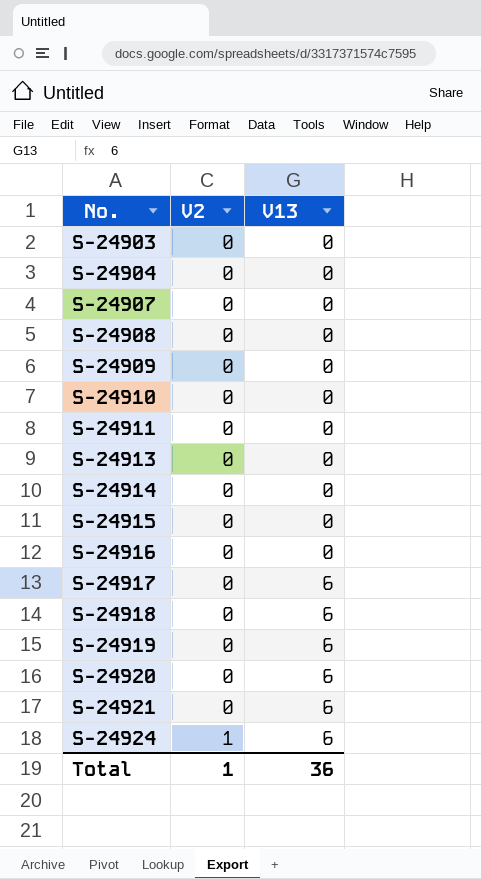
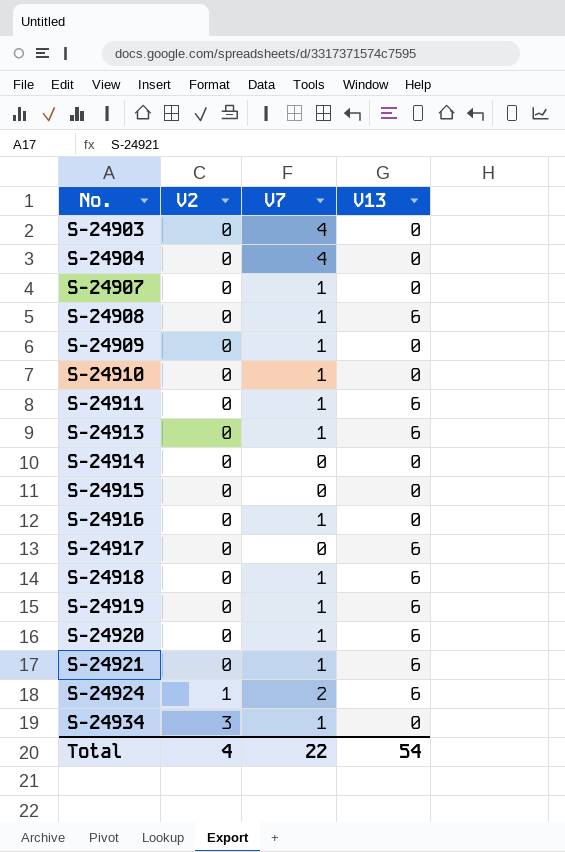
column V7 | position: none -> 3
S-24908 | V13: 0 -> 6
S-24911 | V13: 0 -> 6
S-24913 | V13: 0 -> 6
row S-24934: none -> 3 | 1 | 0
Total | V2: 1 -> 4
Total | V13: 36 -> 54

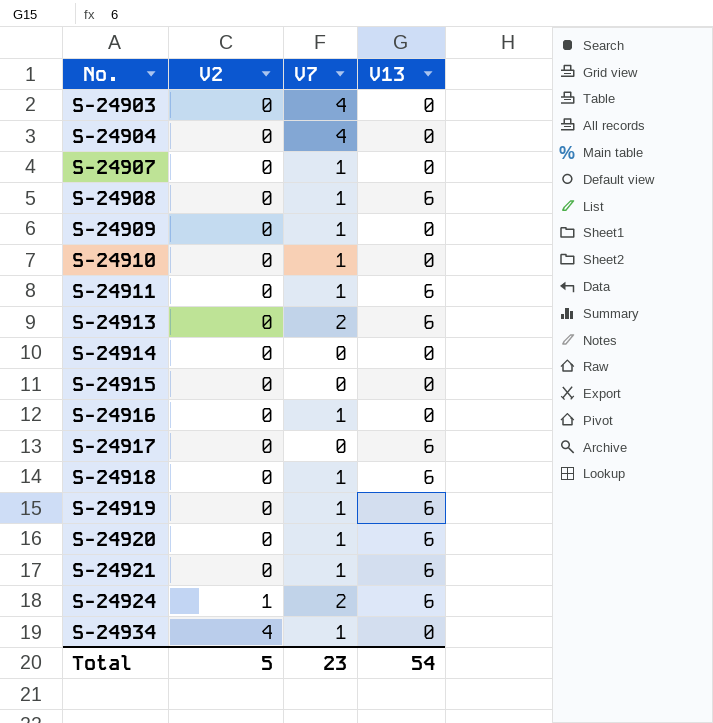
S-24913 | V7: 1 -> 2
S-24934 | V2: 3 -> 4
Total | V2: 4 -> 5
Total | V7: 22 -> 23

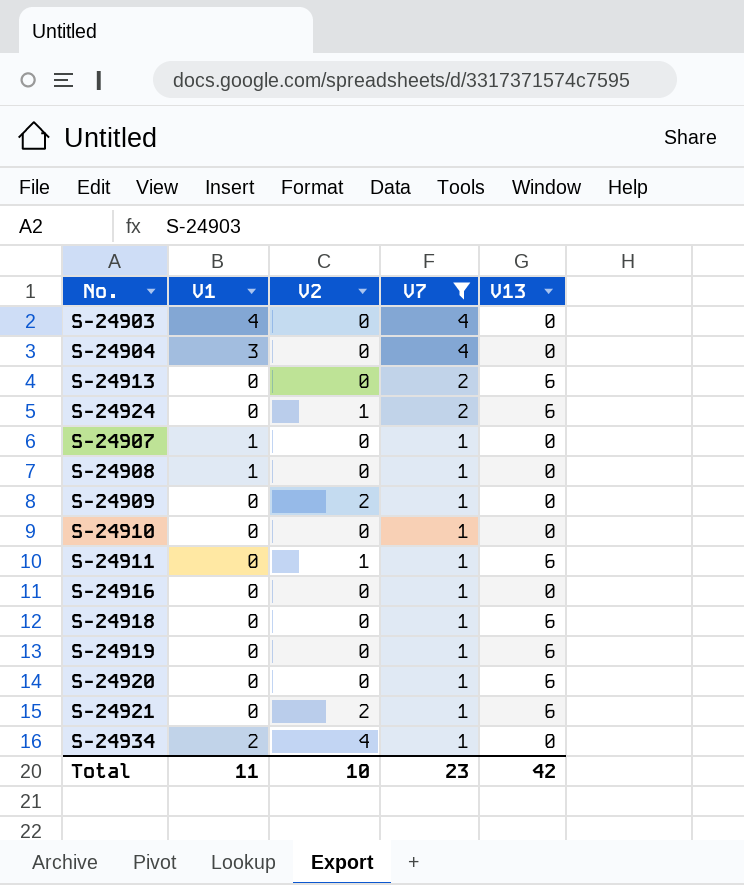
filter: none -> V7 != 0
row order: No. ascending -> V7 descending
column V1 | position: none -> 2
S-24908 | V13: 6 -> 0
S-24909 | V2: 0 -> 2
S-24911 | V2: 0 -> 1
S-24921 | V2: 0 -> 2
Total | V2: 5 -> 10
Total | V13: 54 -> 42

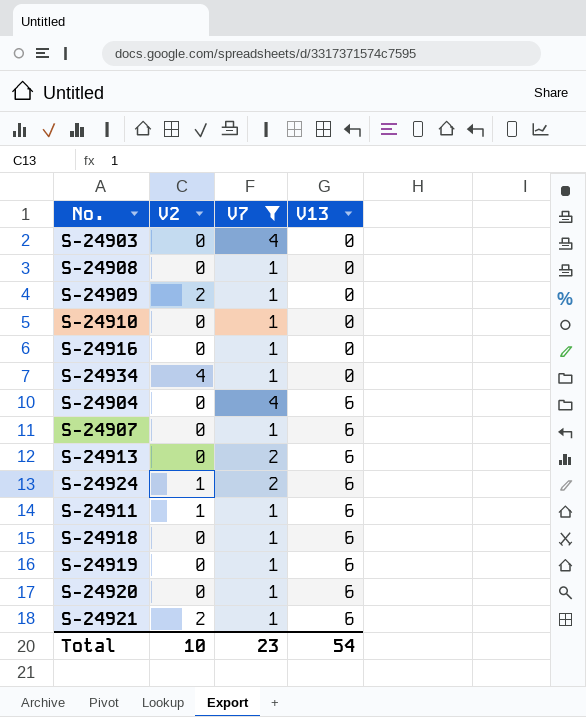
row order: V7 descending -> V13 ascending
column V1 | position: 2 -> none
S-24904 | V13: 0 -> 6
S-24907 | V13: 0 -> 6
Total | V13: 42 -> 54

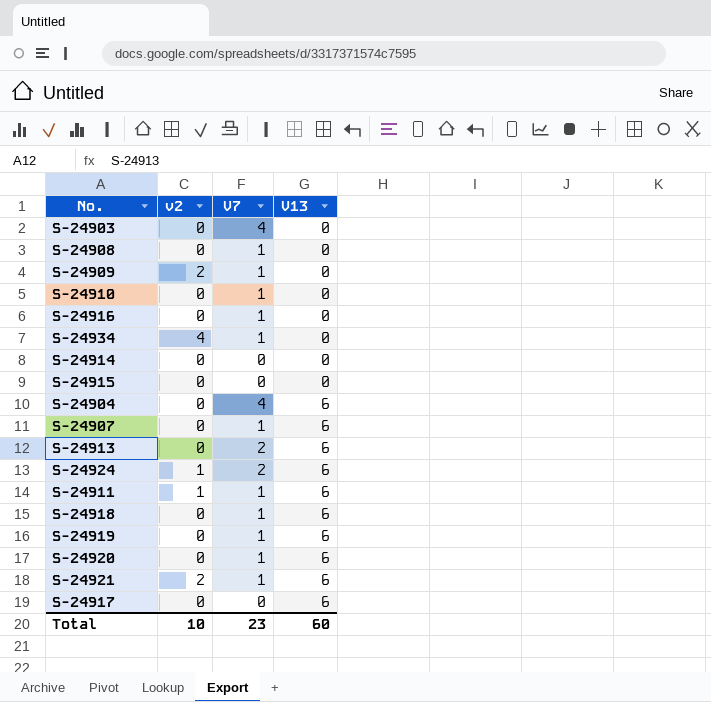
filter: V7 != 0 -> none
column name: V2 -> v2
Total | V13: 54 -> 60

